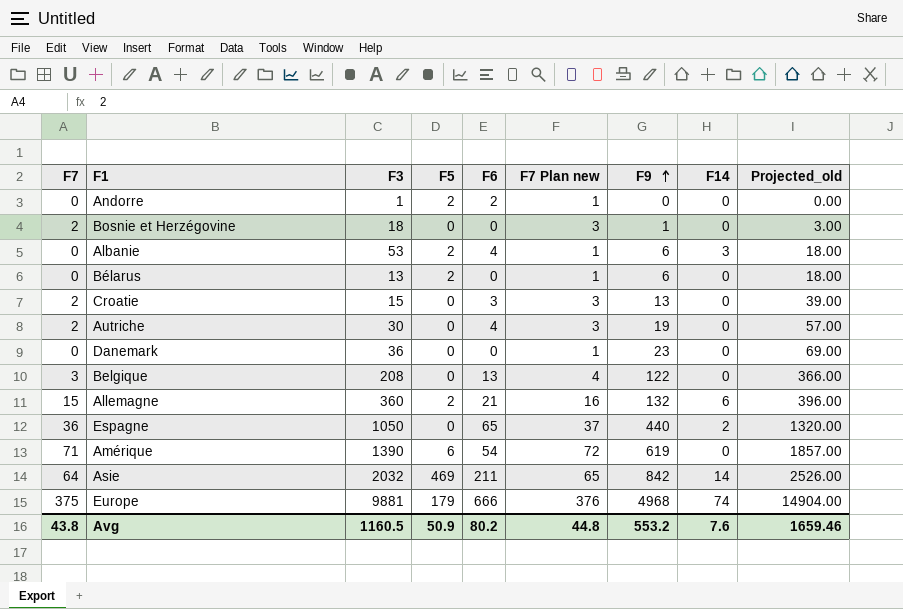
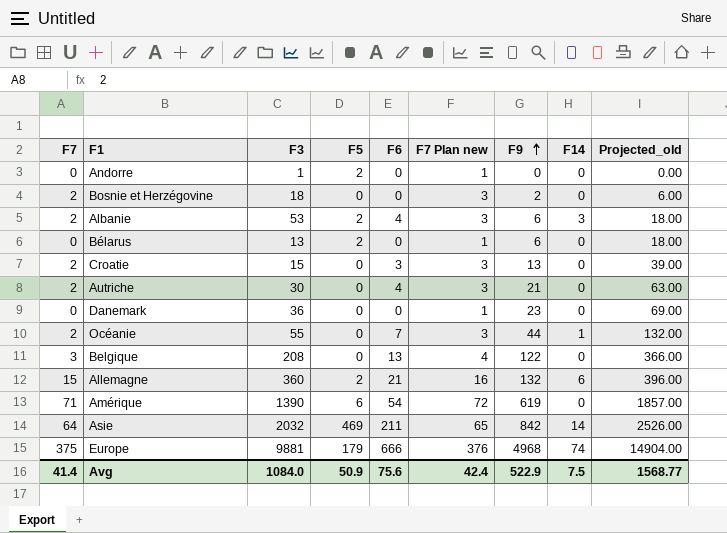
row Espagne: 36 | 1050 | 0 | 65 | 37 | 440 | 2 | 1320.00 -> none
Andorre | F6: 2 -> 0
Bosnie et Herzégovine | F9: 1 -> 2
Bosnie et Herzégovine | Projected_old: 3.00 -> 6.00
Albanie | F7: 0 -> 2
Albanie | F7 Plan new: 1 -> 3
Autriche | F9: 19 -> 21
Autriche | Projected_old: 57.00 -> 63.00
row Océanie: none -> 2 | 55 | 0 | 7 | 3 | 44 | 1 | 132.00
Avg | F7: 43.8 -> 41.4
Avg | F3: 1160.5 -> 1084.0
Avg | F6: 80.2 -> 75.6
Avg | F7 Plan new: 44.8 -> 42.4
Avg | F9: 553.2 -> 522.9
Avg | F14: 7.6 -> 7.5
Avg | Projected_old: 1659.46 -> 1568.77

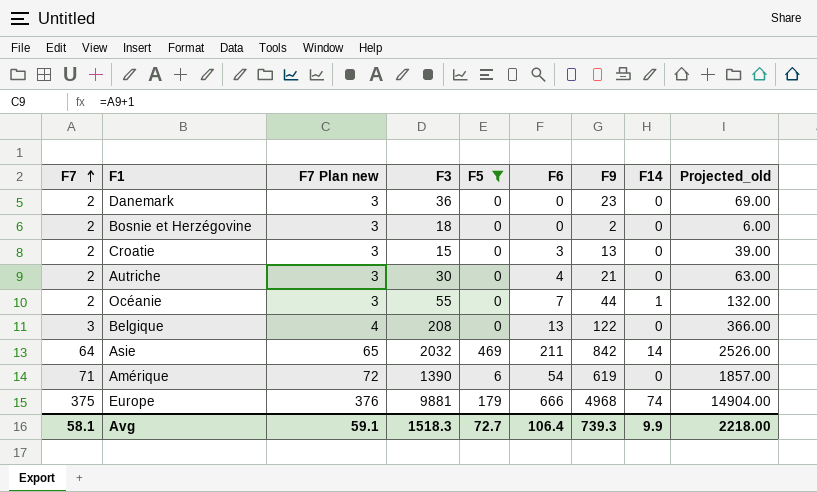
filter: none -> F5 != 2
row order: F9 ascending -> F7 ascending
column F7 Plan new | position: 6 -> 3
Danemark | F7: 0 -> 2
Danemark | F7 Plan new: 1 -> 3
Avg | F7: 41.4 -> 58.1
Avg | F7 Plan new: 42.4 -> 59.1
Avg | F3: 1084.0 -> 1518.3
Avg | F5: 50.9 -> 72.7
Avg | F6: 75.6 -> 106.4
Avg | F9: 522.9 -> 739.3
Avg | F14: 7.5 -> 9.9
Avg | Projected_old: 1568.77 -> 2218.00

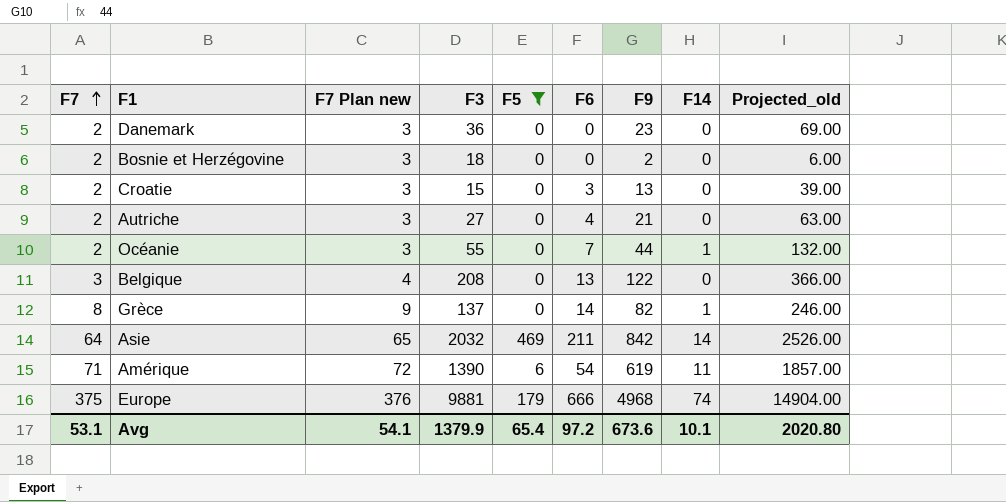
Autriche | F3: 30 -> 27
row Grèce: none -> 8 | 9 | 137 | 0 | 14 | 82 | 1 | 246.00
Amérique | F14: 0 -> 11
Avg | F7: 58.1 -> 53.1
Avg | F7 Plan new: 59.1 -> 54.1
Avg | F3: 1518.3 -> 1379.9
Avg | F5: 72.7 -> 65.4
Avg | F6: 106.4 -> 97.2
Avg | F9: 739.3 -> 673.6
Avg | F14: 9.9 -> 10.1
Avg | Projected_old: 2218.00 -> 2020.80

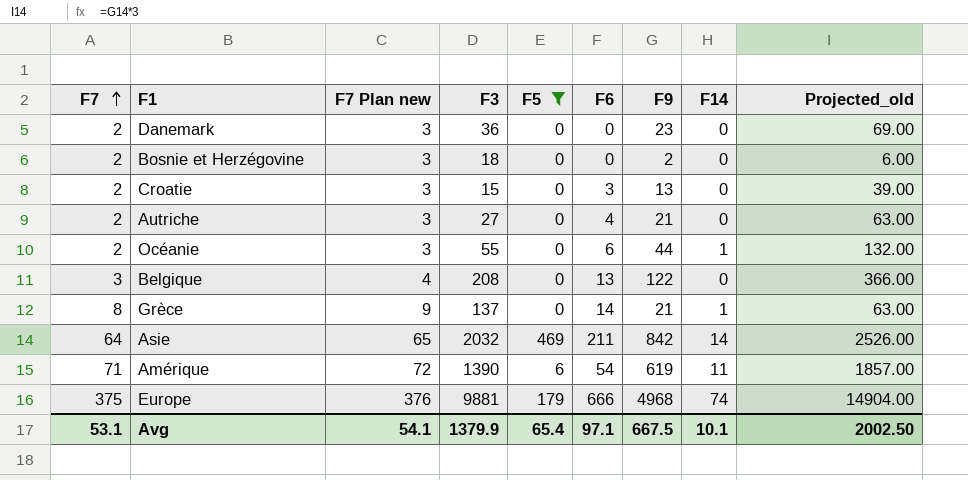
Océanie | F6: 7 -> 6
Grèce | F9: 82 -> 21
Grèce | Projected_old: 246.00 -> 63.00
Avg | F6: 97.2 -> 97.1
Avg | F9: 673.6 -> 667.5
Avg | Projected_old: 2020.80 -> 2002.50

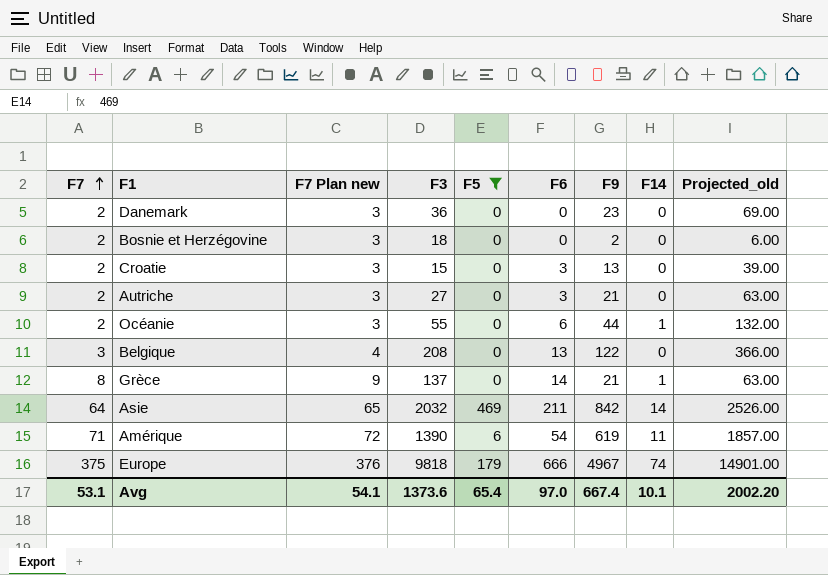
Autriche | F6: 4 -> 3
Europe | F3: 9881 -> 9818
Europe | F9: 4968 -> 4967
Europe | Projected_old: 14904.00 -> 14901.00
Avg | F3: 1379.9 -> 1373.6
Avg | F6: 97.1 -> 97.0
Avg | F9: 667.5 -> 667.4
Avg | Projected_old: 2002.50 -> 2002.20

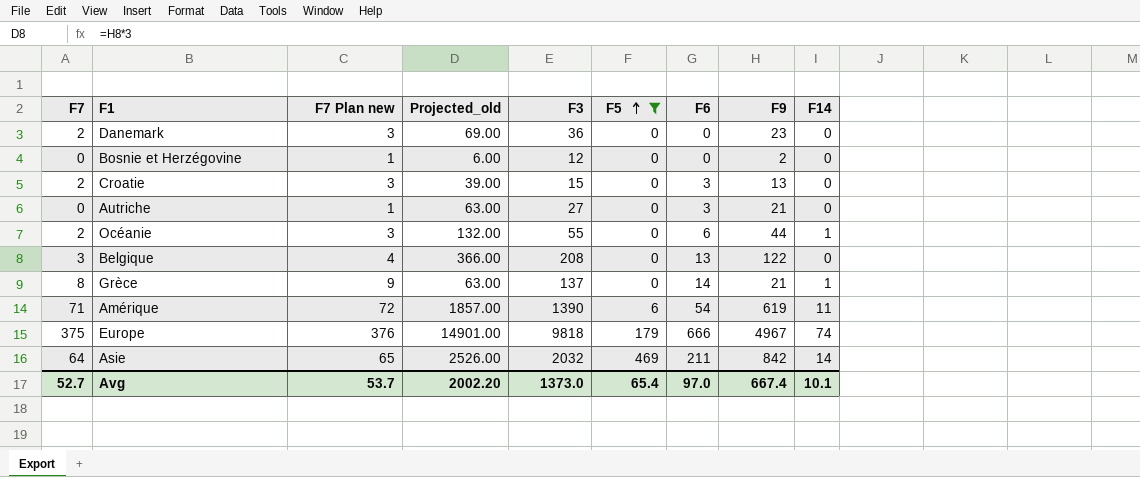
row order: F7 ascending -> F5 ascending
column Projected_old | position: 9 -> 4
Bosnie et Herzégovine | F7: 2 -> 0
Bosnie et Herzégovine | F7 Plan new: 3 -> 1
Bosnie et Herzégovine | F3: 18 -> 12
Autriche | F7: 2 -> 0
Autriche | F7 Plan new: 3 -> 1
Avg | F7: 53.1 -> 52.7
Avg | F7 Plan new: 54.1 -> 53.7
Avg | F3: 1373.6 -> 1373.0

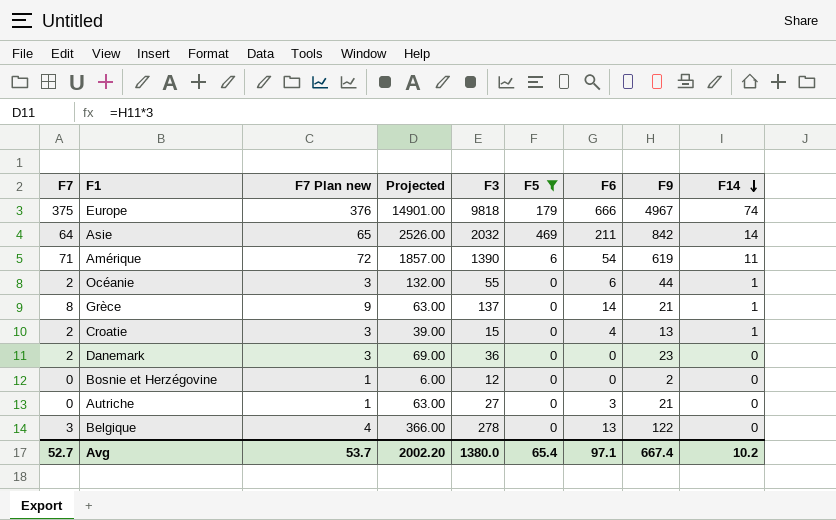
row order: F5 ascending -> F14 descending
column name: Projected_old -> Projected
Croatie | F6: 3 -> 4
Croatie | F14: 0 -> 1
Belgique | F3: 208 -> 278
Avg | F3: 1373.0 -> 1380.0
Avg | F6: 97.0 -> 97.1
Avg | F14: 10.1 -> 10.2

